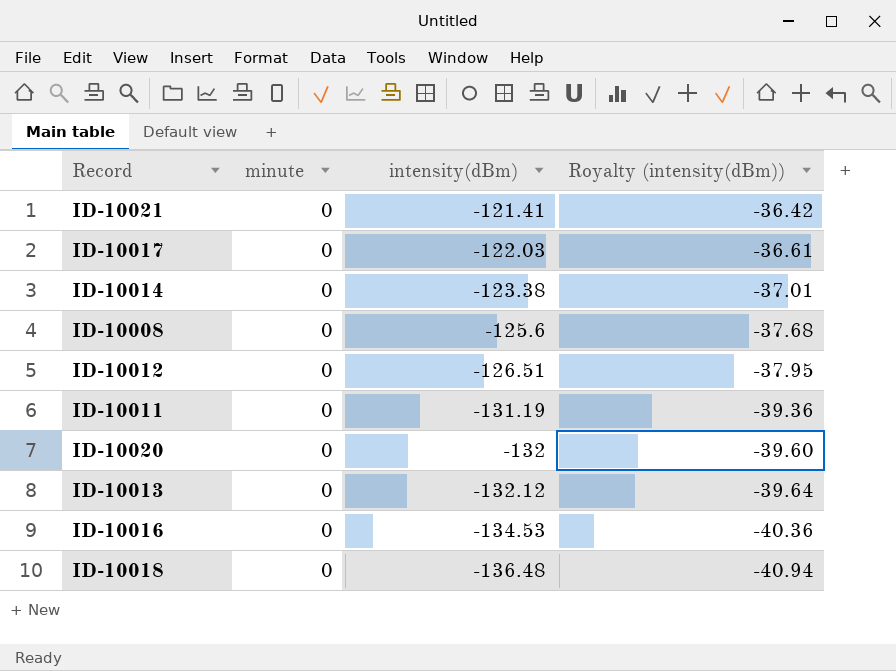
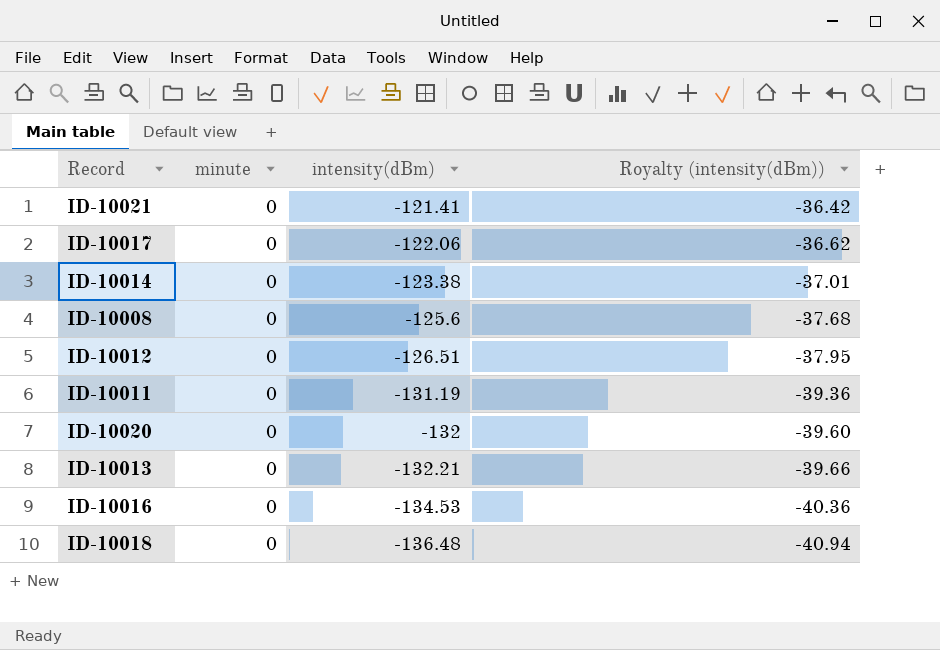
ID-10017 | intensity(dBm): -122.03 -> -122.06
ID-10017 | Royalty (intensity(dBm)): -36.61 -> -36.62
ID-10013 | intensity(dBm): -132.12 -> -132.21
ID-10013 | Royalty (intensity(dBm)): -39.64 -> -39.66

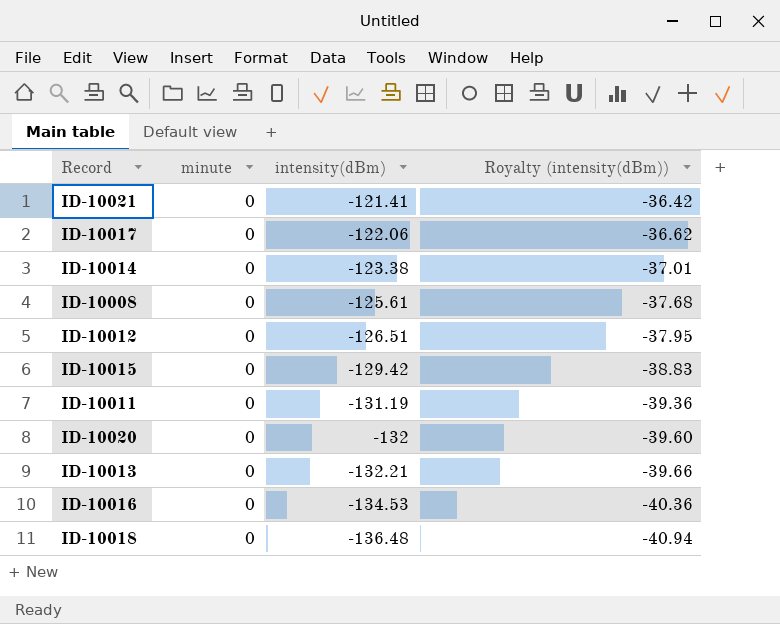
ID-10008 | intensity(dBm): -125.6 -> -125.61
row ID-10015: none -> 0 | -129.42 | -38.83

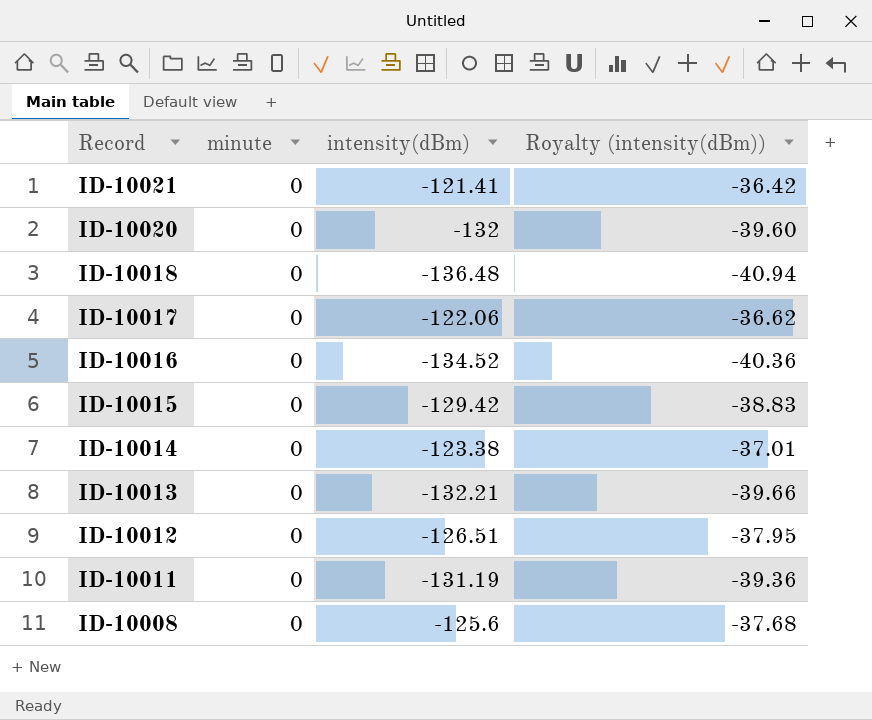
row order: intensity(dBm) descending -> Record descending
ID-10016 | intensity(dBm): -134.53 -> -134.52
ID-10008 | intensity(dBm): -125.61 -> -125.6

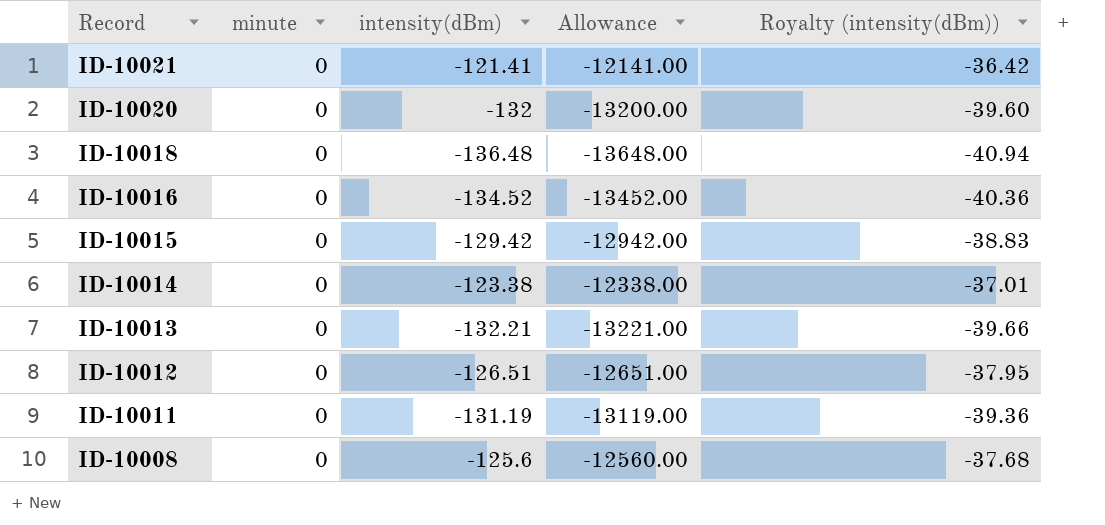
column Allowance | formula: none -> [intensity(dBm)] * 100
row ID-10017: 0 | -122.06 | -36.62 -> none

